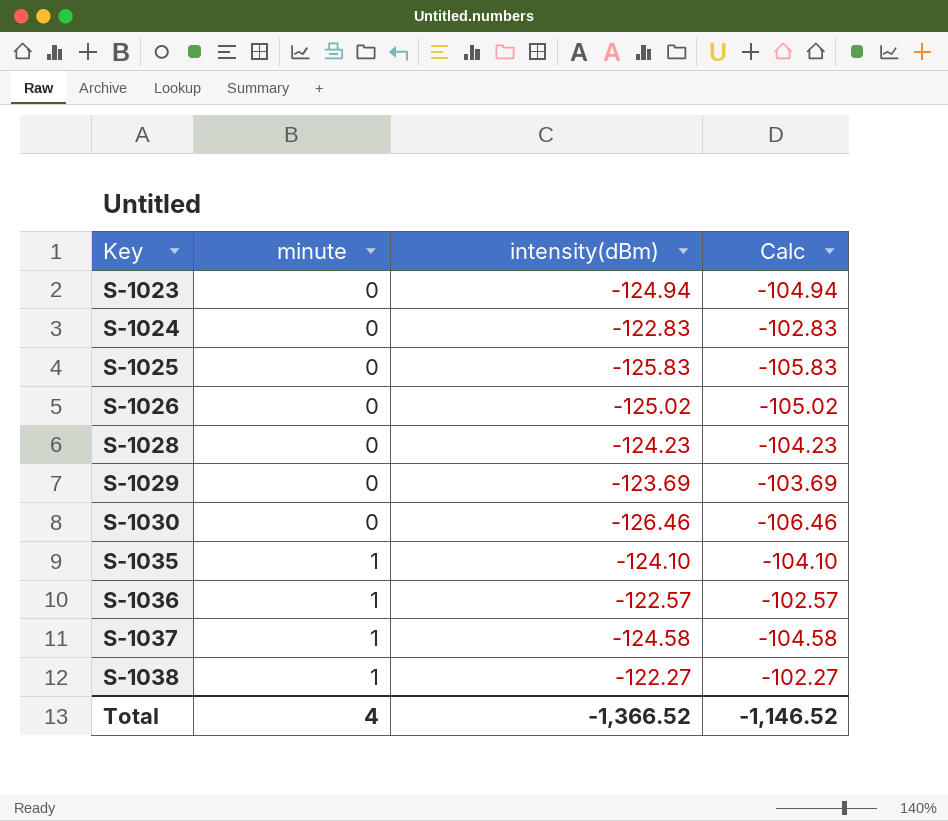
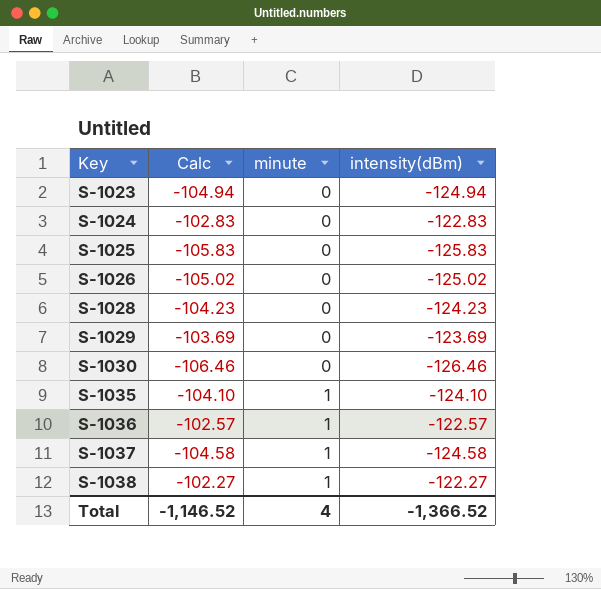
column Calc | position: 4 -> 2

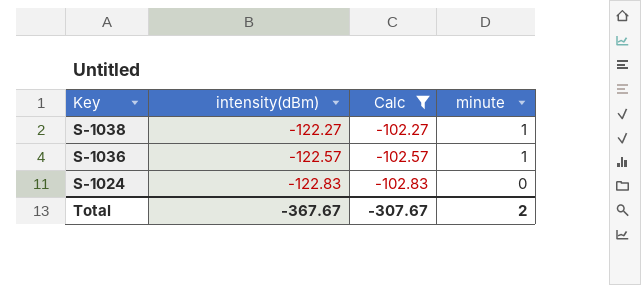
filter: none -> Calc >= -102.83
row order: Key ascending -> Key descending
column intensity(dBm) | position: 4 -> 2
Total | intensity(dBm): -1,366.52 -> -367.67
Total | Calc: -1,146.52 -> -307.67
Total | minute: 4 -> 2

